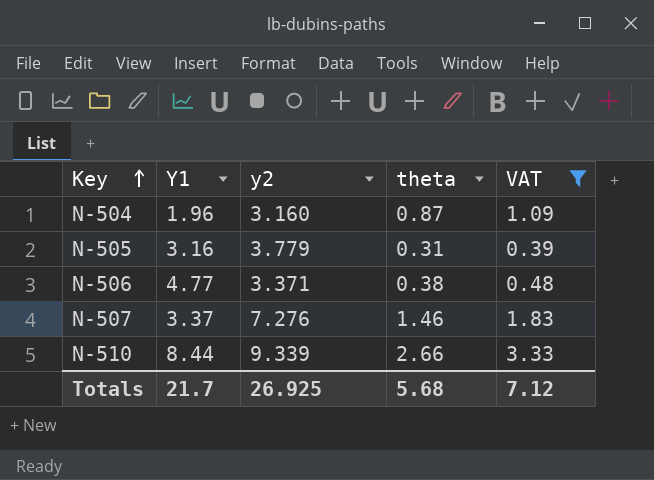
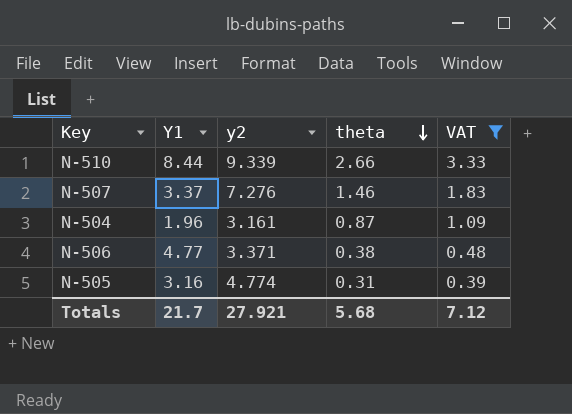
row order: Key ascending -> theta descending
N-504 | y2: 3.160 -> 3.161
N-505 | y2: 3.779 -> 4.774
Totals | y2: 26.925 -> 27.921

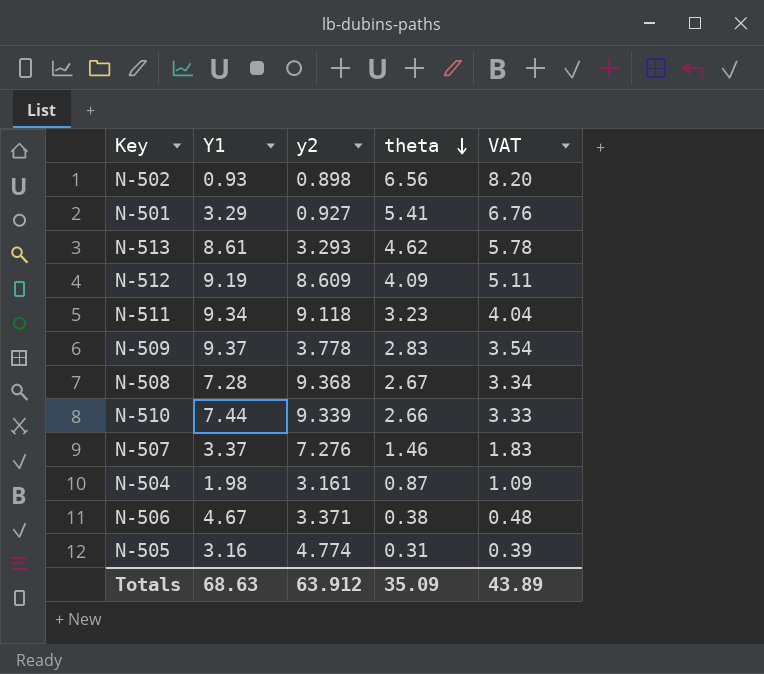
filter: VAT <= 3.33 -> none
N-510 | Y1: 8.44 -> 7.44
N-504 | Y1: 1.96 -> 1.98
N-506 | Y1: 4.77 -> 4.67
Totals | Y1: 21.7 -> 68.63
Totals | y2: 27.921 -> 63.912
Totals | theta: 5.68 -> 35.09
Totals | VAT: 7.12 -> 43.89

